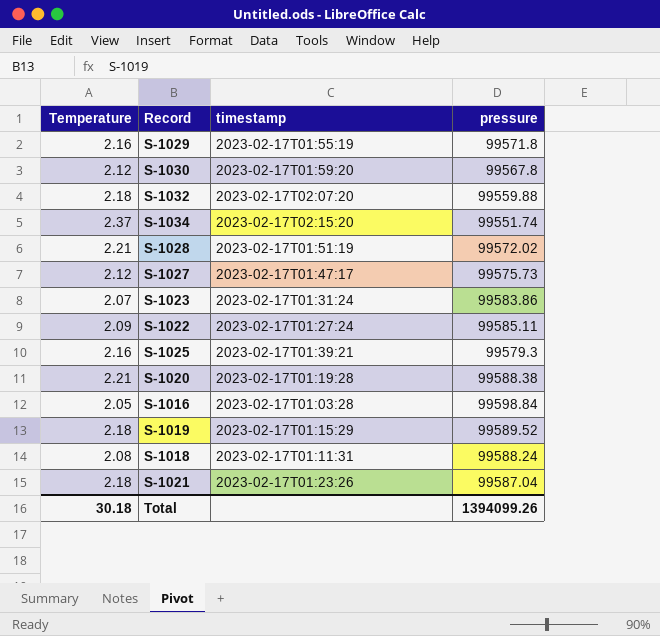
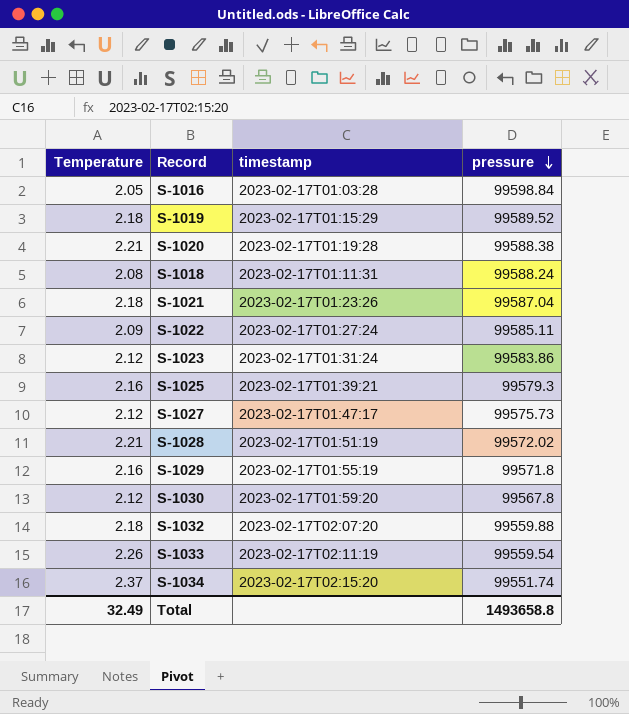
row order: none -> pressure descending
S-1023 | Temperature: 2.07 -> 2.12
row S-1033: none -> 2.26 | 2023-02-17T02:11:19 | 99559.54
Total | Temperature: 30.18 -> 32.49
Total | pressure: 1394099.26 -> 1493658.8

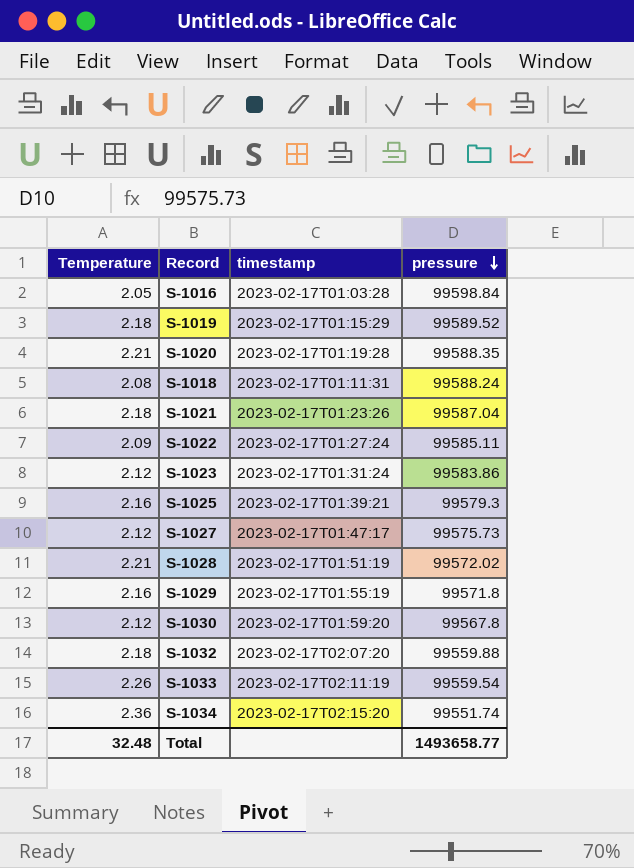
S-1020 | pressure: 99588.38 -> 99588.35
S-1034 | Temperature: 2.37 -> 2.36
Total | Temperature: 32.49 -> 32.48
Total | pressure: 1493658.8 -> 1493658.77

